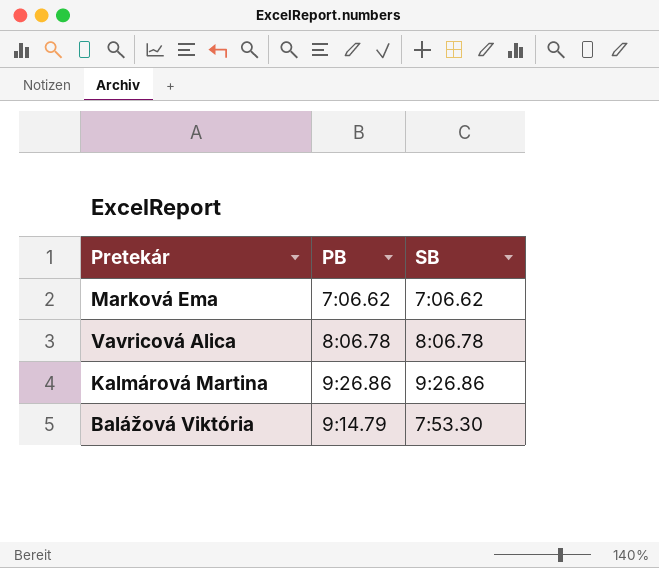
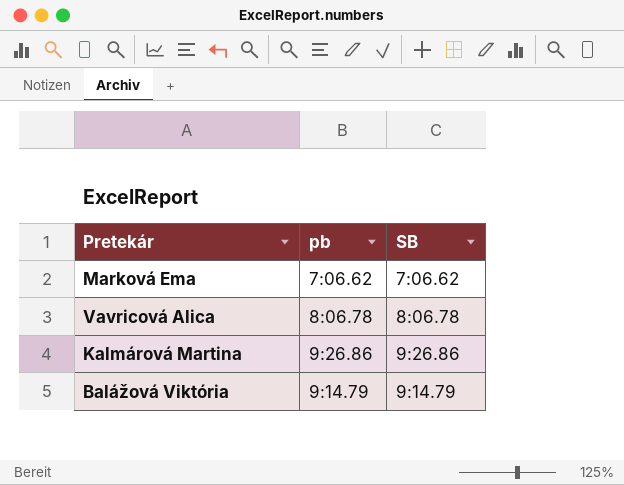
column name: PB -> pb
Balážová Viktória | SB: 7:53.30 -> 9:14.79

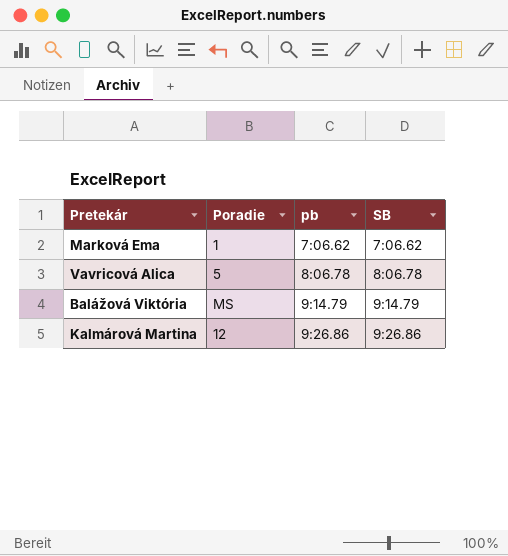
row order: none -> pb ascending
column Poradie | position: none -> 2

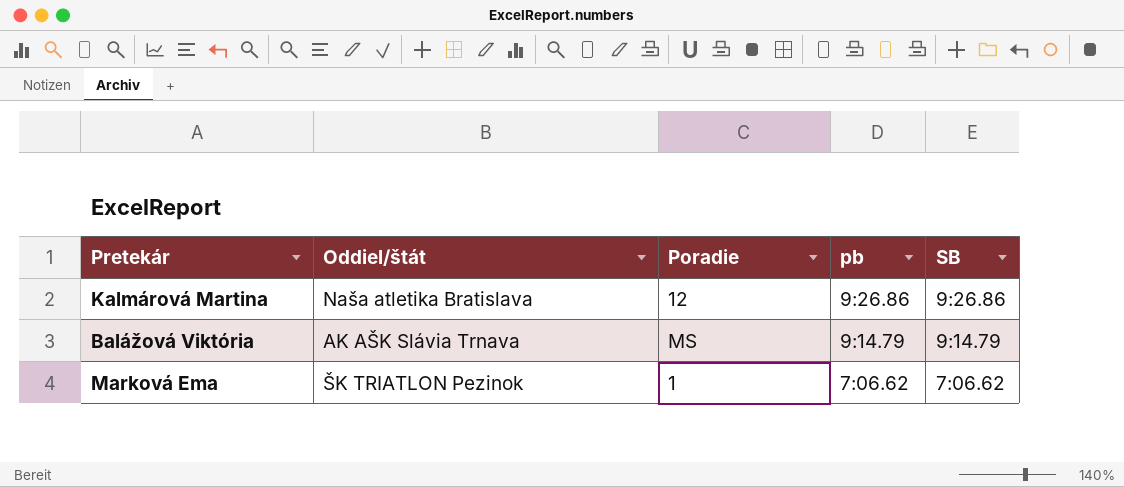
row order: pb ascending -> pb descending
column Oddiel/štát | position: none -> 2
row Vavricová Alica: 5 | 8:06.78 | 8:06.78 -> none

